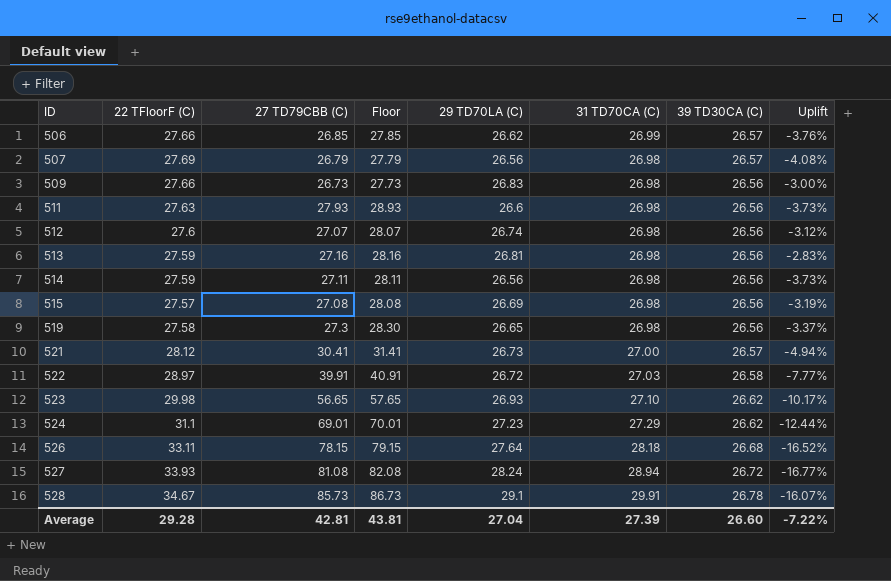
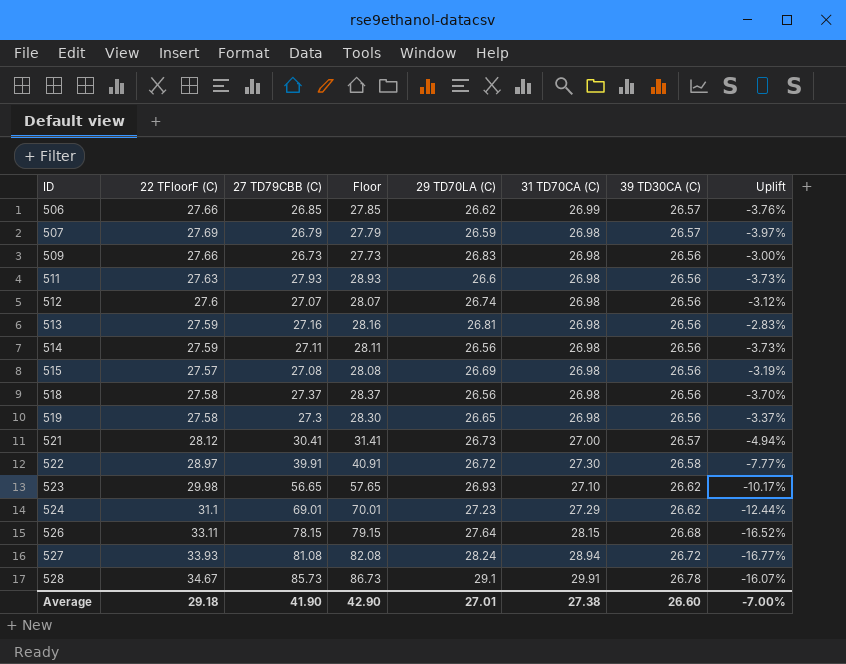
507 | 29 TD70LA (C): 26.56 -> 26.59
507 | Uplift: -4.08% -> -3.97%
row 518: none -> 27.58 | 27.37 | 28.37 | 26.56 | 26.98 | 26.56 | -3.70%
522 | 31 TD70CA (C): 27.03 -> 27.30
526 | 31 TD70CA (C): 28.18 -> 28.15
Average | 22 TFloorF (C): 29.28 -> 29.18
Average | 27 TD79CBB (C): 42.81 -> 41.90
Average | Floor: 43.81 -> 42.90
Average | 29 TD70LA (C): 27.04 -> 27.01
Average | 31 TD70CA (C): 27.39 -> 27.38
Average | Uplift: -7.22% -> -7.00%

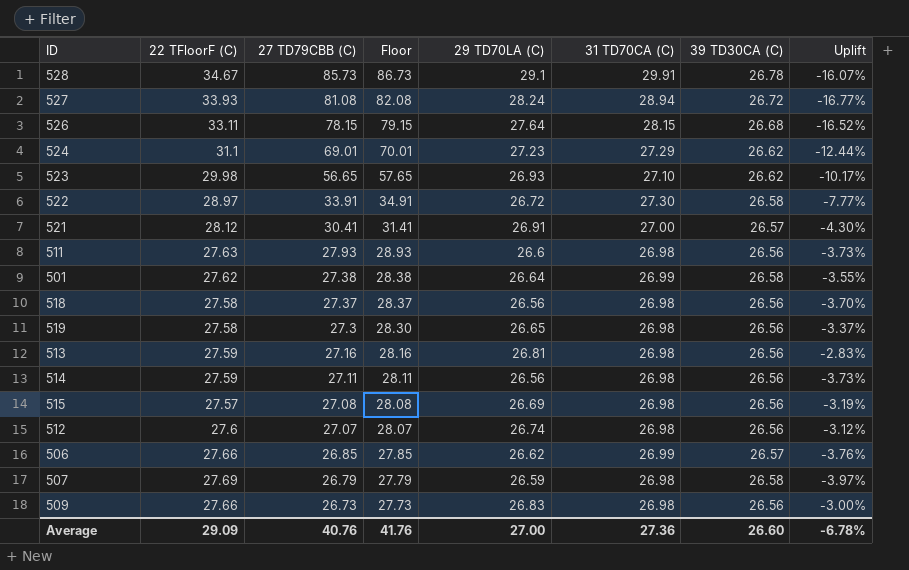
row order: ID ascending -> 27 TD79CBB (C) descending
522 | 27 TD79CBB (C): 39.91 -> 33.91
522 | Floor: 40.91 -> 34.91
521 | 29 TD70LA (C): 26.73 -> 26.91
521 | Uplift: -4.94% -> -4.30%
row 501: none -> 27.62 | 27.38 | 28.38 | 26.64 | 26.99 | 26.58 | -3.55%
507 | 39 TD30CA (C): 26.57 -> 26.58
Average | 22 TFloorF (C): 29.18 -> 29.09
Average | 27 TD79CBB (C): 41.90 -> 40.76
Average | Floor: 42.90 -> 41.76
Average | 29 TD70LA (C): 27.01 -> 27.00
Average | 31 TD70CA (C): 27.38 -> 27.36
Average | Uplift: -7.00% -> -6.78%

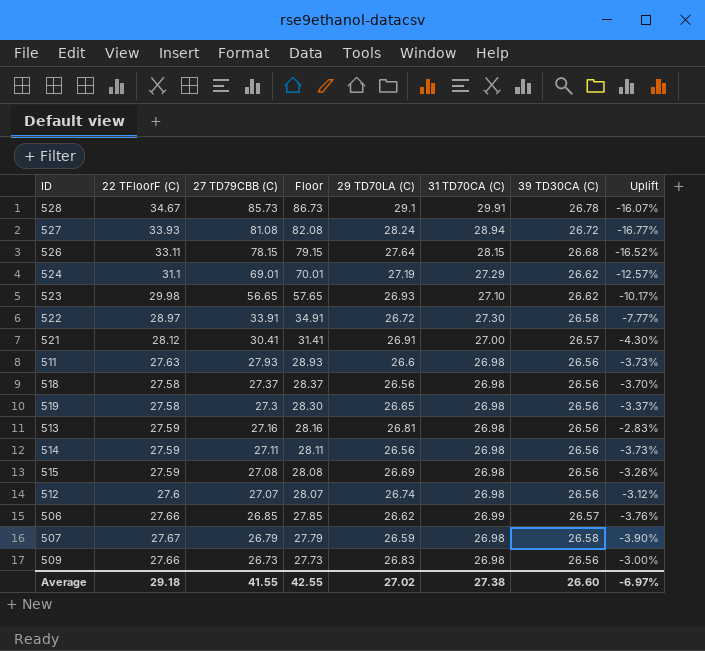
row 501: 27.62 | 27.38 | 28.38 | 26.64 | 26.99 | 26.58 | -3.55% -> none
524 | 29 TD70LA (C): 27.23 -> 27.19
524 | Uplift: -12.44% -> -12.57%
515 | 22 TFloorF (C): 27.57 -> 27.59
515 | Uplift: -3.19% -> -3.26%
507 | 22 TFloorF (C): 27.69 -> 27.67
507 | Uplift: -3.97% -> -3.90%
Average | 22 TFloorF (C): 29.09 -> 29.18
Average | 27 TD79CBB (C): 40.76 -> 41.55
Average | Floor: 41.76 -> 42.55
Average | 29 TD70LA (C): 27.00 -> 27.02
Average | 31 TD70CA (C): 27.36 -> 27.38
Average | Uplift: -6.78% -> -6.97%

